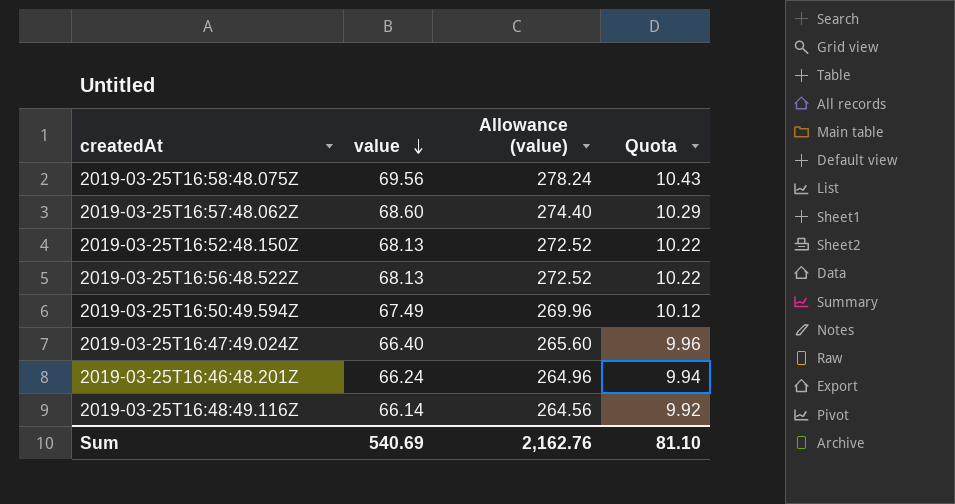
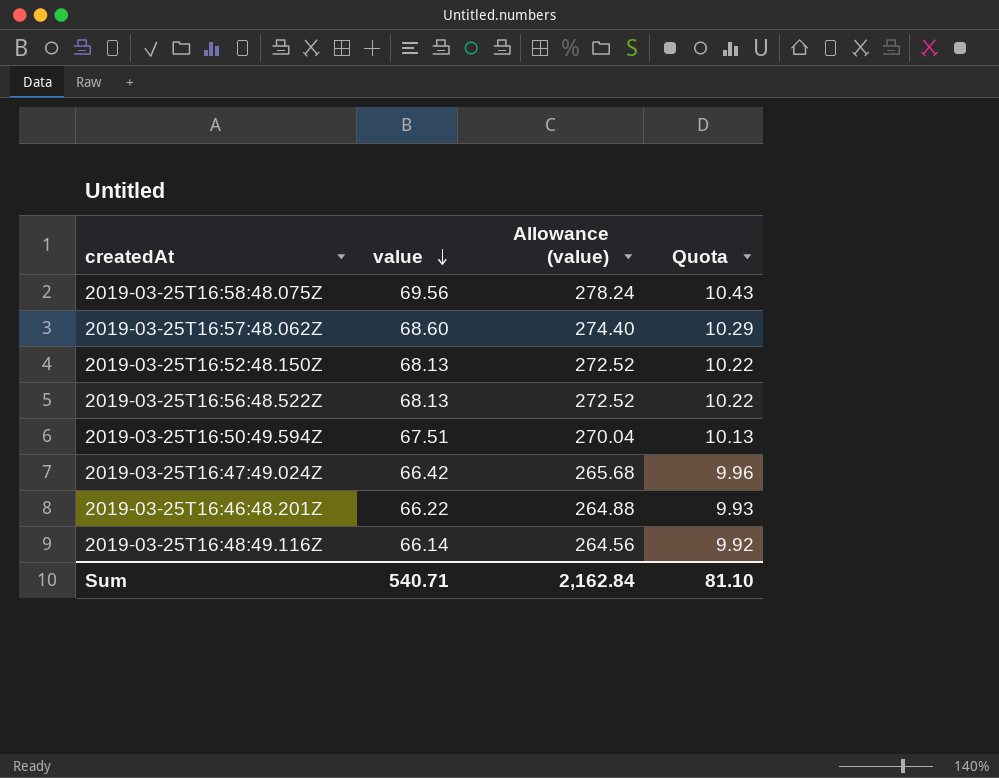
2019-03-25T16:50:49.594Z | value: 67.49 -> 67.51
2019-03-25T16:50:49.594Z | Allowance (value): 269.96 -> 270.04
2019-03-25T16:50:49.594Z | Quota: 10.12 -> 10.13
2019-03-25T16:47:49.024Z | value: 66.40 -> 66.42
2019-03-25T16:47:49.024Z | Allowance (value): 265.60 -> 265.68
2019-03-25T16:46:48.201Z | value: 66.24 -> 66.22
2019-03-25T16:46:48.201Z | Allowance (value): 264.96 -> 264.88
2019-03-25T16:46:48.201Z | Quota: 9.94 -> 9.93
Sum | value: 540.69 -> 540.71
Sum | Allowance (value): 2,162.76 -> 2,162.84

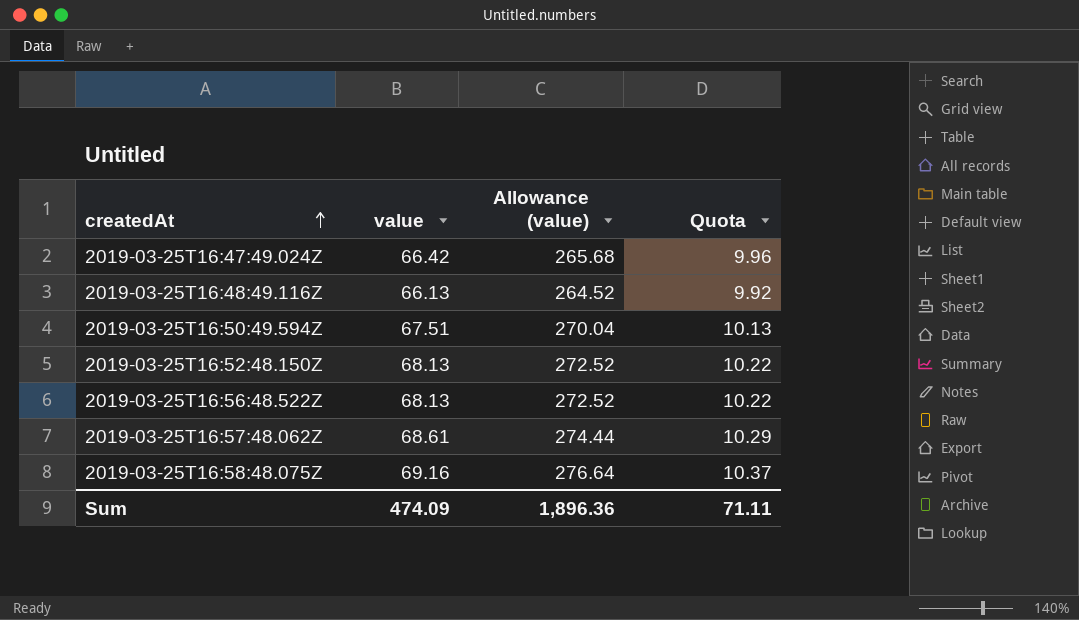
row order: value descending -> createdAt ascending
row 2019-03-25T16:46:48.201Z: 66.22 | 264.88 | 9.93 -> none
2019-03-25T16:48:49.116Z | value: 66.14 -> 66.13
2019-03-25T16:48:49.116Z | Allowance (value): 264.56 -> 264.52
2019-03-25T16:57:48.062Z | value: 68.60 -> 68.61
2019-03-25T16:57:48.062Z | Allowance (value): 274.40 -> 274.44
2019-03-25T16:58:48.075Z | value: 69.56 -> 69.16
2019-03-25T16:58:48.075Z | Allowance (value): 278.24 -> 276.64
2019-03-25T16:58:48.075Z | Quota: 10.43 -> 10.37
Sum | value: 540.71 -> 474.09
Sum | Allowance (value): 2,162.84 -> 1,896.36
Sum | Quota: 81.10 -> 71.11

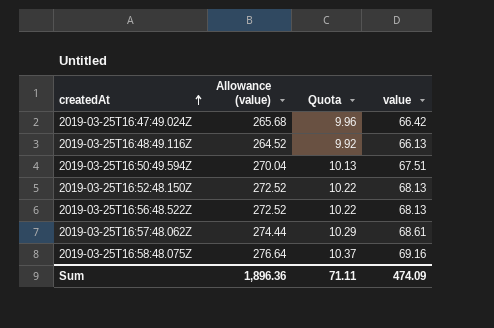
column value | position: 2 -> 4

